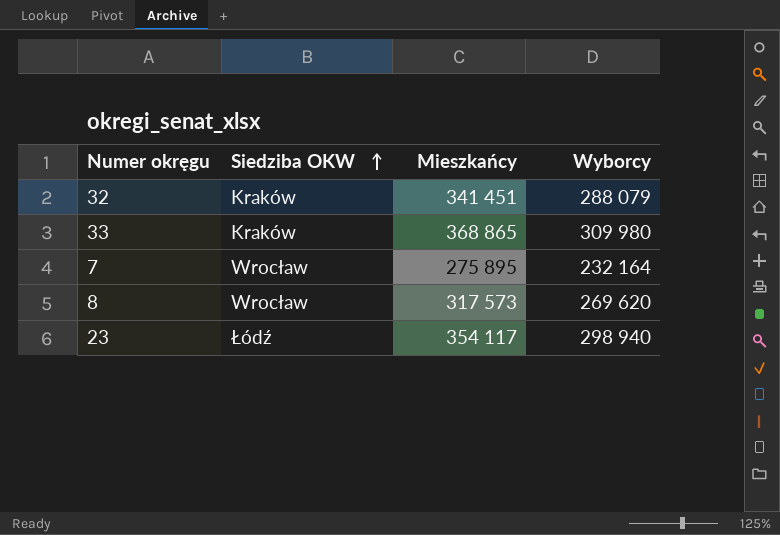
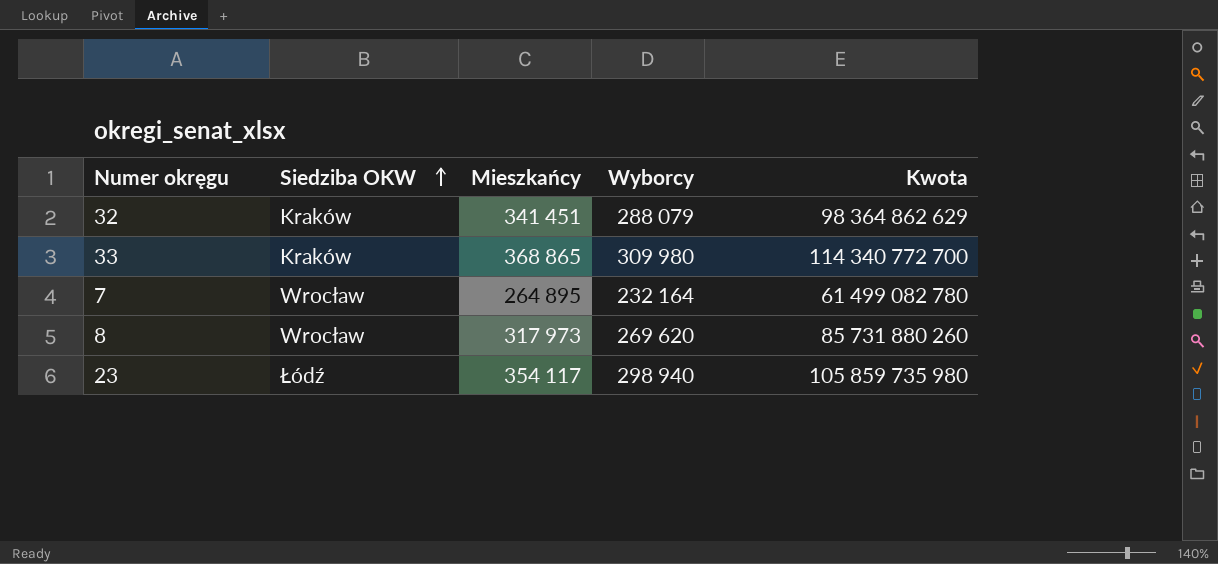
column Kwota | formula: none -> [Mieszkańcy] * [Wyborcy]
7 | Mieszkańcy: 275 895 -> 264 895
8 | Mieszkańcy: 317 573 -> 317 973

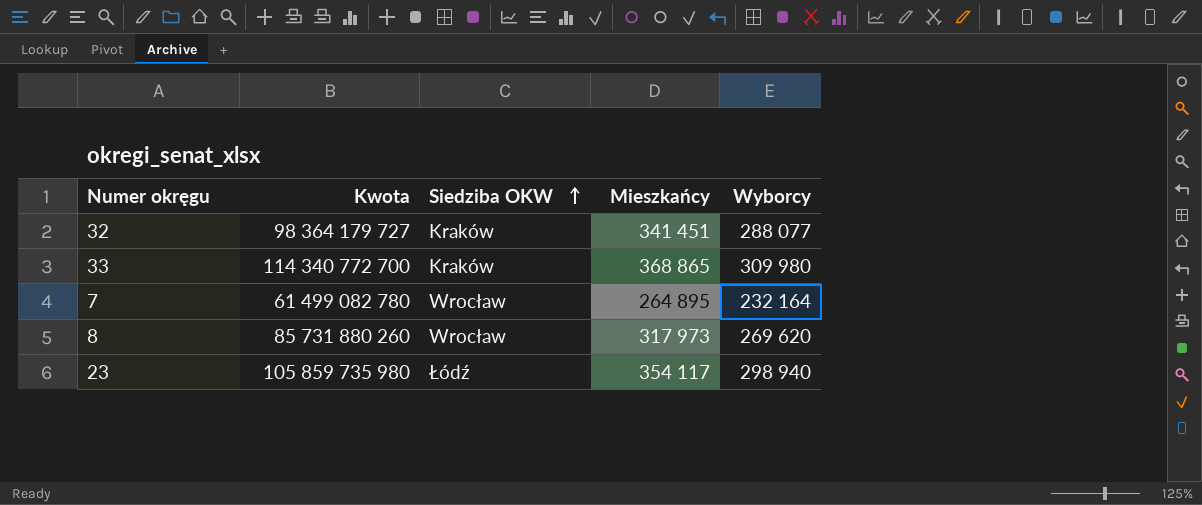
column Kwota | position: 5 -> 2
32 | Kwota: 98 364 862 629 -> 98 364 179 727
32 | Wyborcy: 288 079 -> 288 077

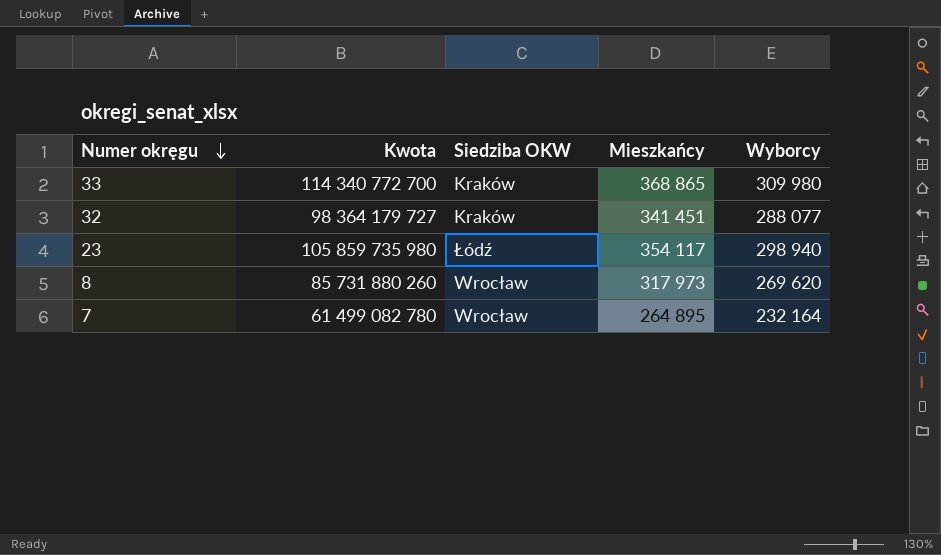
row order: Siedziba OKW ascending -> Numer okręgu descending

